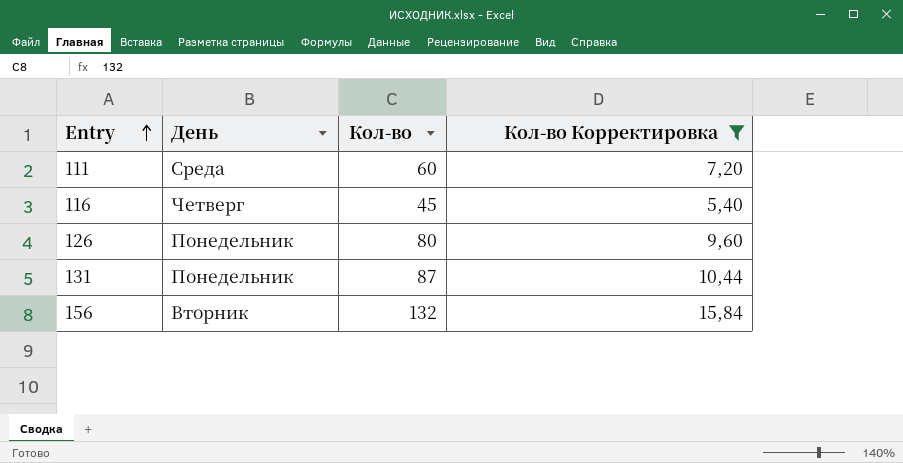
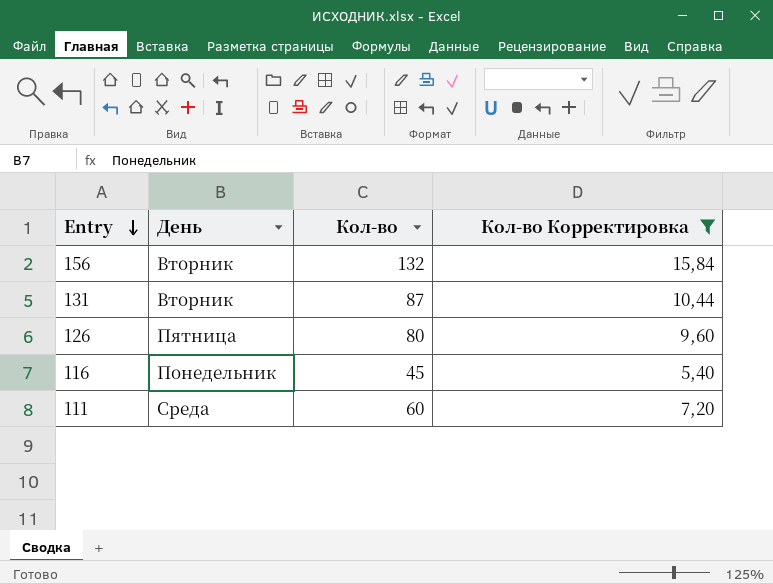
row order: Entry ascending -> Entry descending
131 | День: Понедельник -> Вторник
126 | День: Понедельник -> Пятница
116 | День: Четверг -> Понедельник

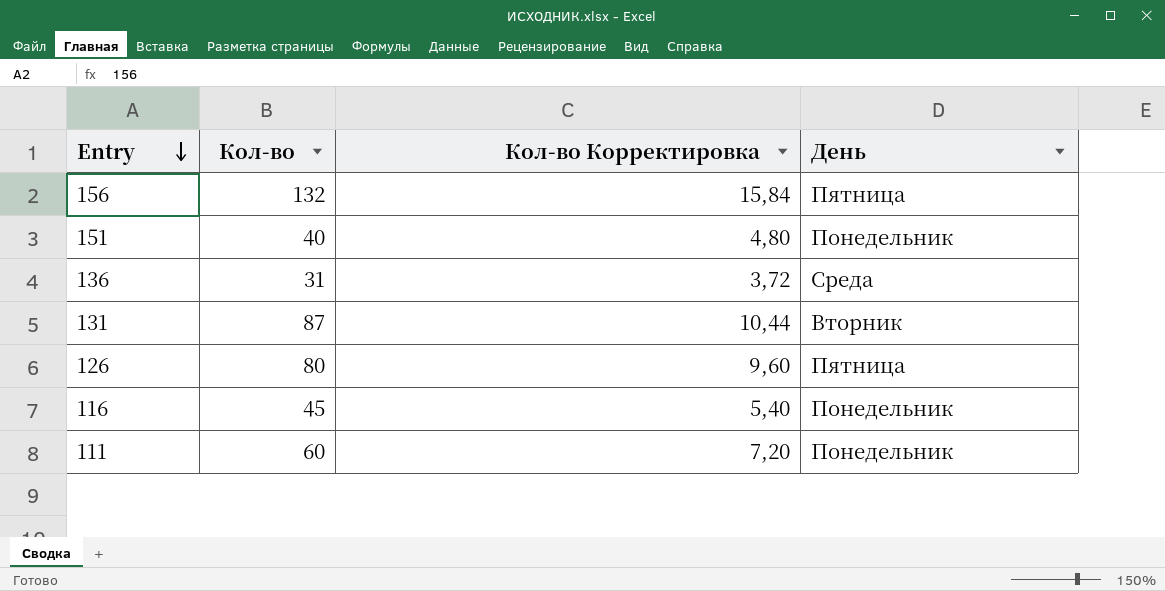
filter: Кол-во Корректировка >= 5,40 -> none
column День | position: 2 -> 4
156 | День: Вторник -> Пятница
111 | День: Среда -> Понедельник

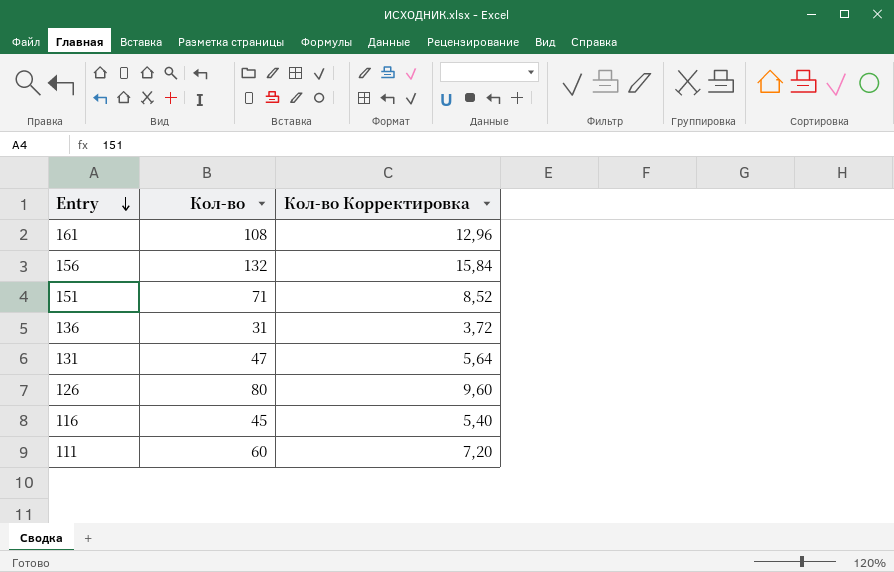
column День | position: 4 -> none
row 161: none -> 108 | 12,96
151 | Кол-во: 40 -> 71
151 | Кол-во Корректировка: 4,80 -> 8,52
131 | Кол-во: 87 -> 47
131 | Кол-во Корректировка: 10,44 -> 5,64

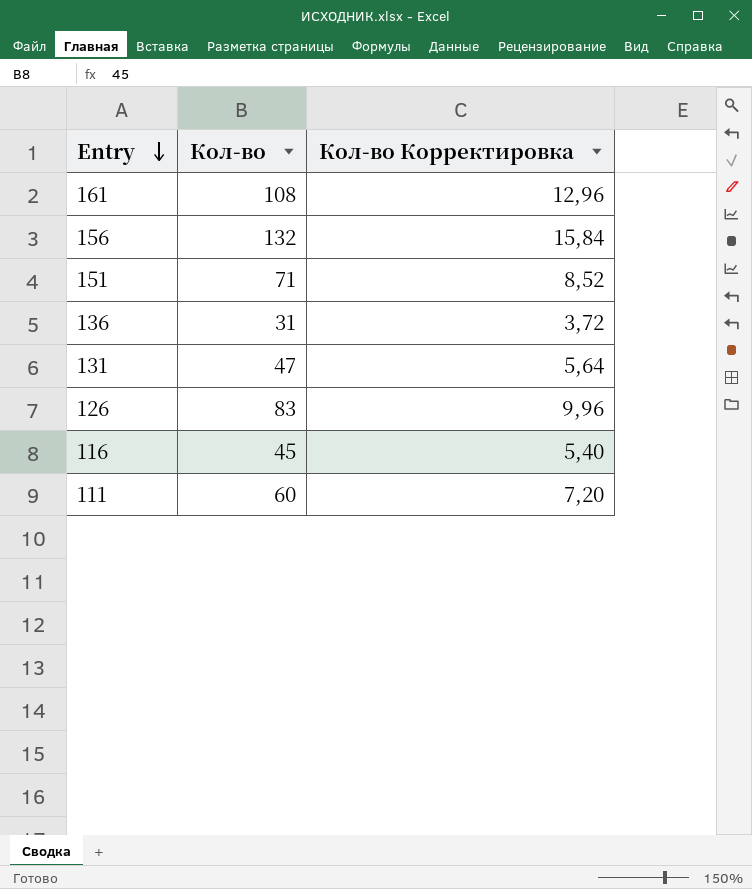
126 | Кол-во: 80 -> 83
126 | Кол-во Корректировка: 9,60 -> 9,96

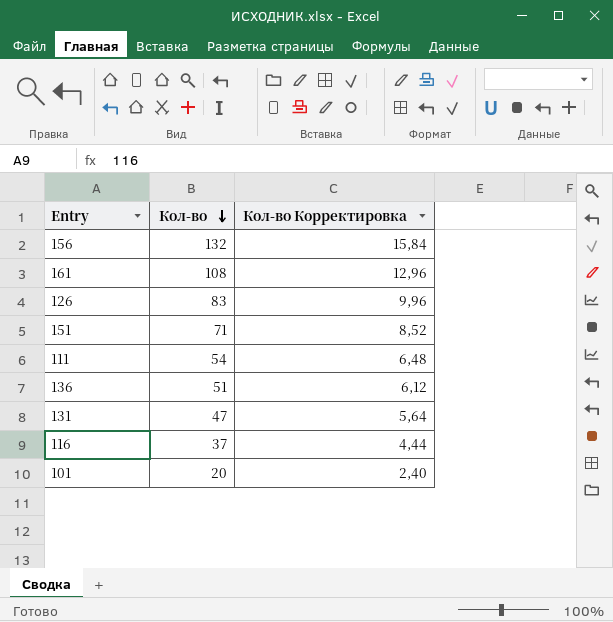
row order: Entry descending -> Кол-во descending
111 | Кол-во: 60 -> 54
111 | Кол-во Корректировка: 7,20 -> 6,48
136 | Кол-во: 31 -> 51
136 | Кол-во Корректировка: 3,72 -> 6,12
116 | Кол-во: 45 -> 37
116 | Кол-во Корректировка: 5,40 -> 4,44
row 101: none -> 20 | 2,40

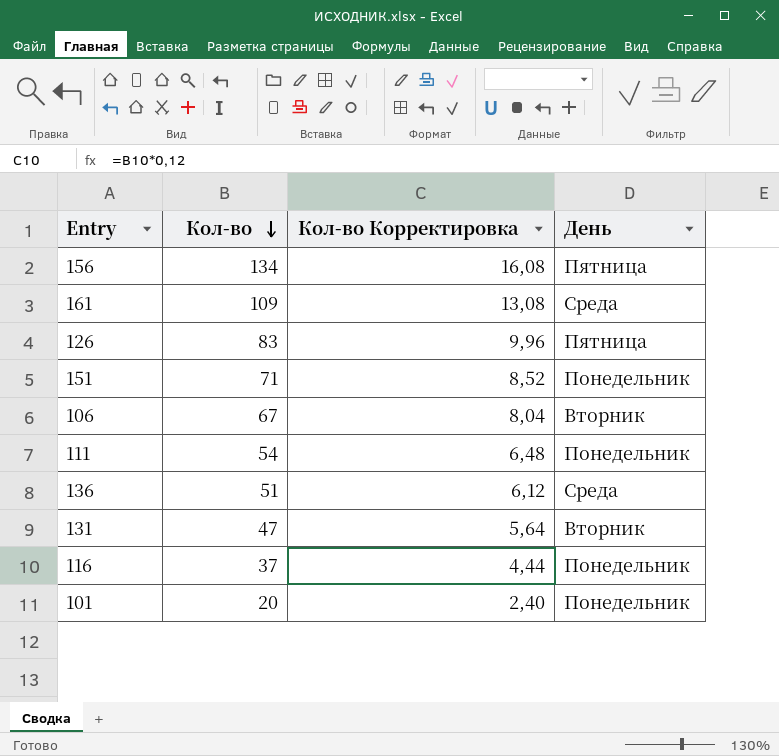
column День | position: none -> 4
156 | Кол-во: 132 -> 134
156 | Кол-во Корректировка: 15,84 -> 16,08
161 | Кол-во: 108 -> 109
161 | Кол-во Корректировка: 12,96 -> 13,08
row 106: none -> 67 | 8,04 | Вторник

